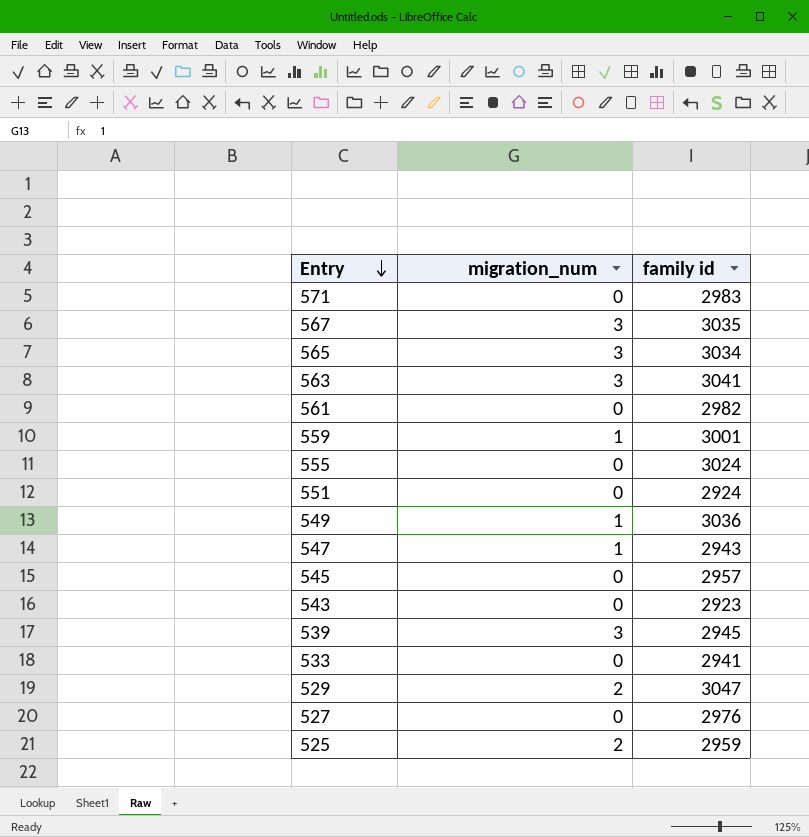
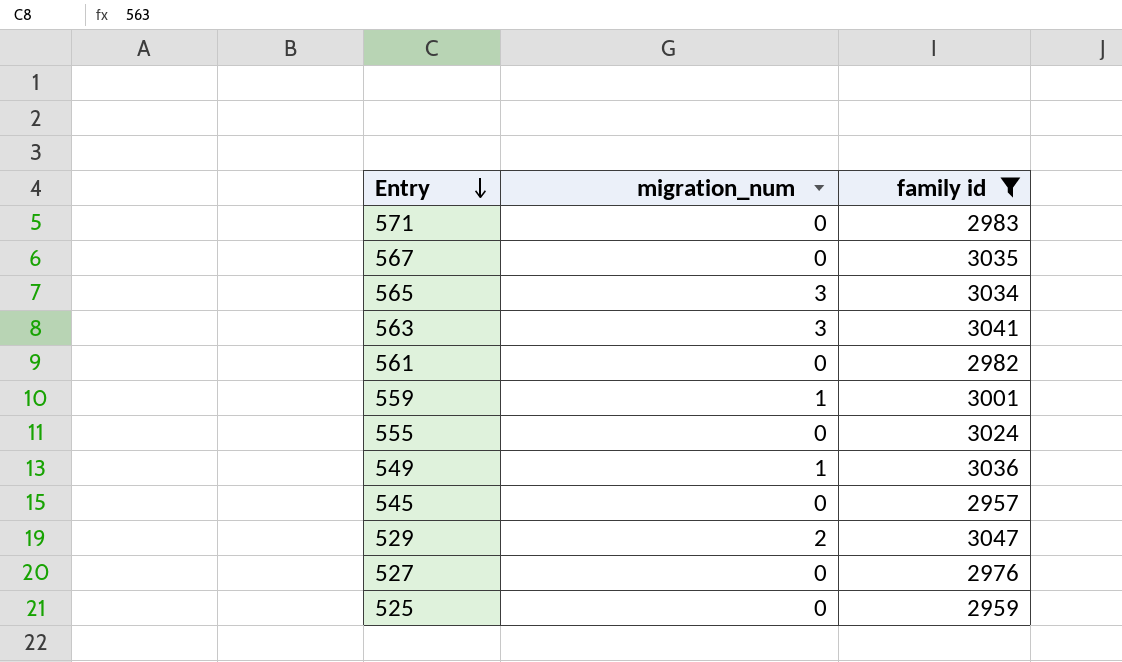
filter: none -> family id >= 2957
567 | migration_num: 3 -> 0
525 | migration_num: 2 -> 0

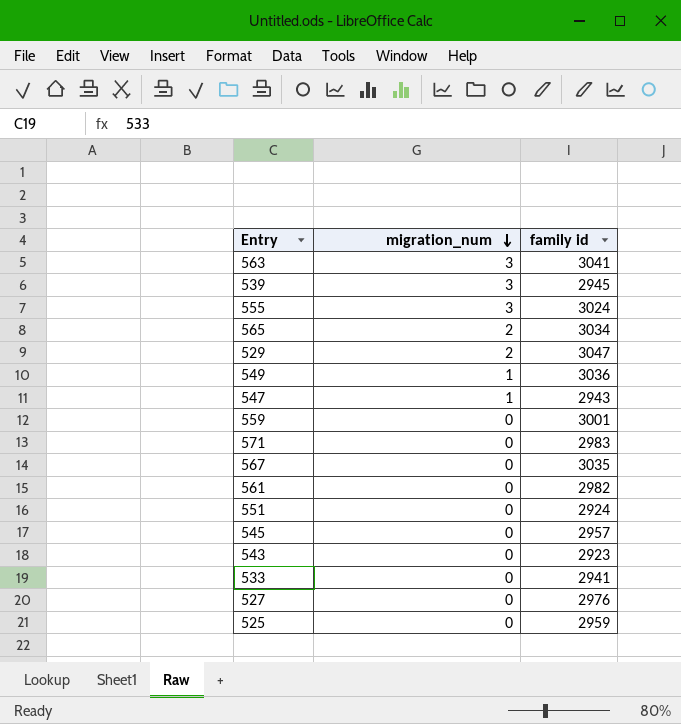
filter: family id >= 2957 -> none
row order: Entry descending -> migration_num descending
555 | migration_num: 0 -> 3
565 | migration_num: 3 -> 2
559 | migration_num: 1 -> 0

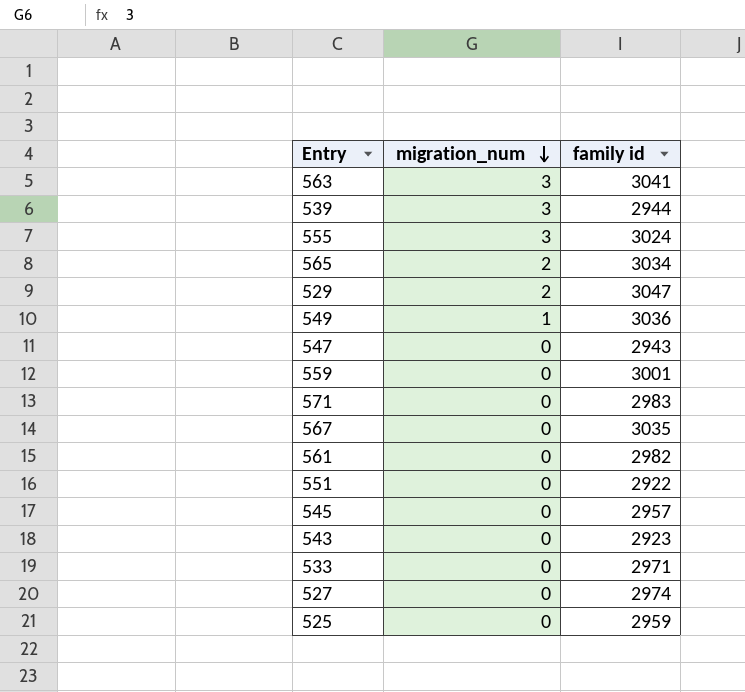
539 | family id: 2945 -> 2944
547 | migration_num: 1 -> 0
551 | family id: 2924 -> 2922
533 | family id: 2941 -> 2971
527 | family id: 2976 -> 2974

